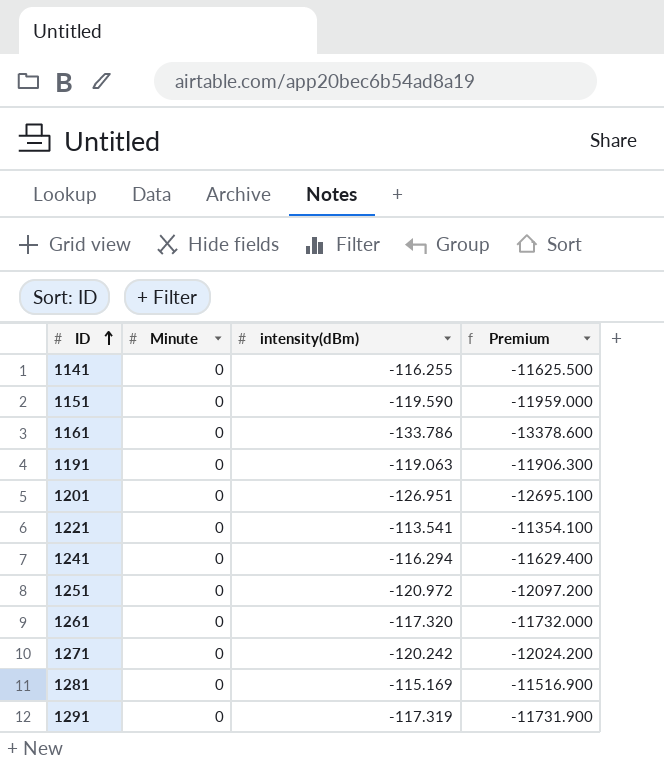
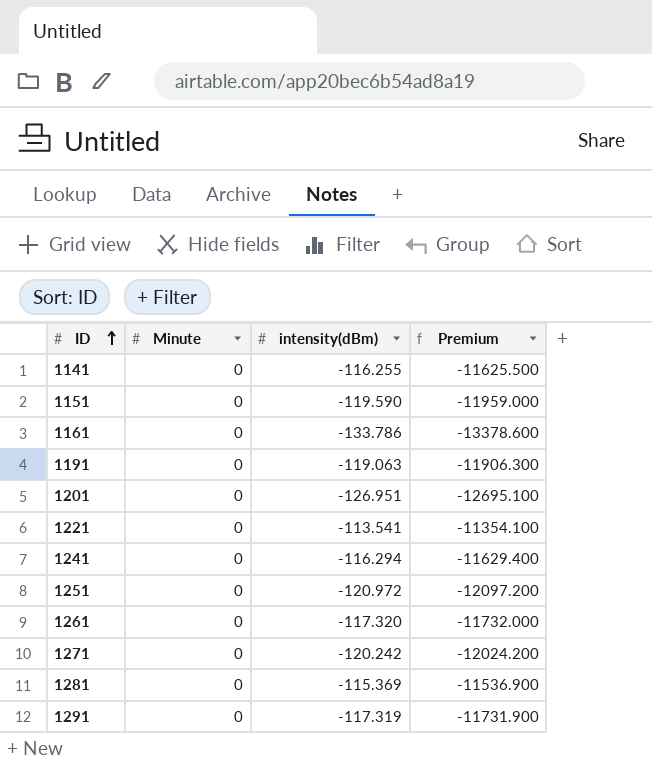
1281 | intensity(dBm): -115.169 -> -115.369
1281 | Premium: -11516.900 -> -11536.900

